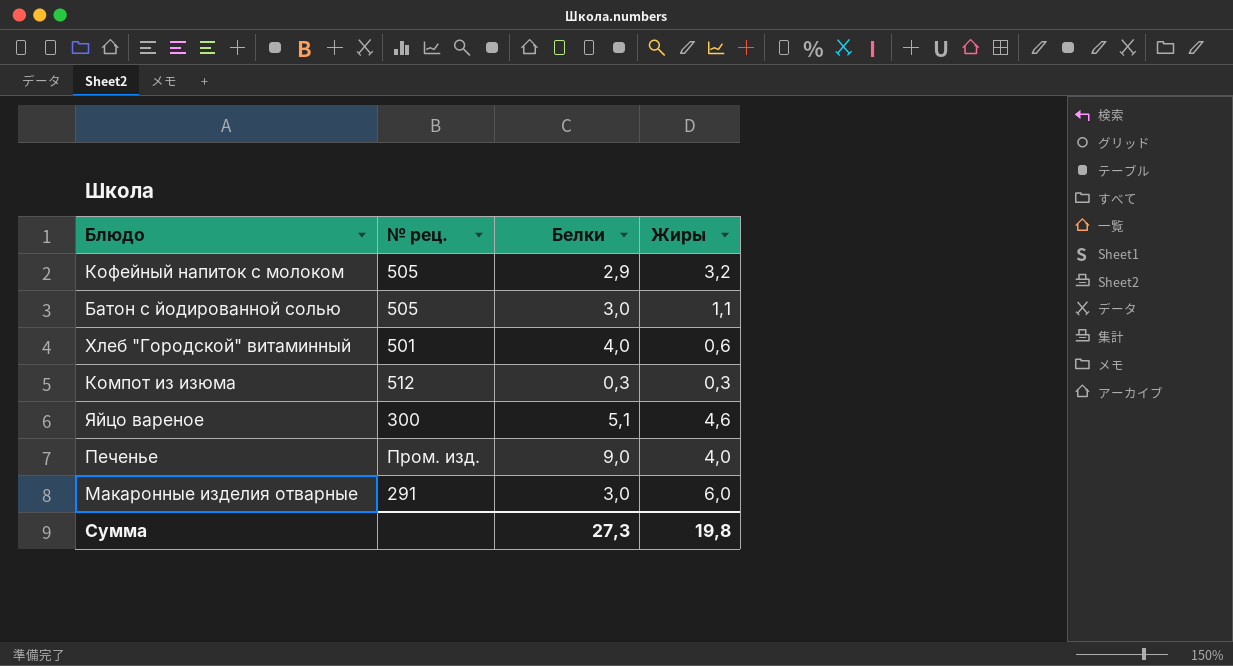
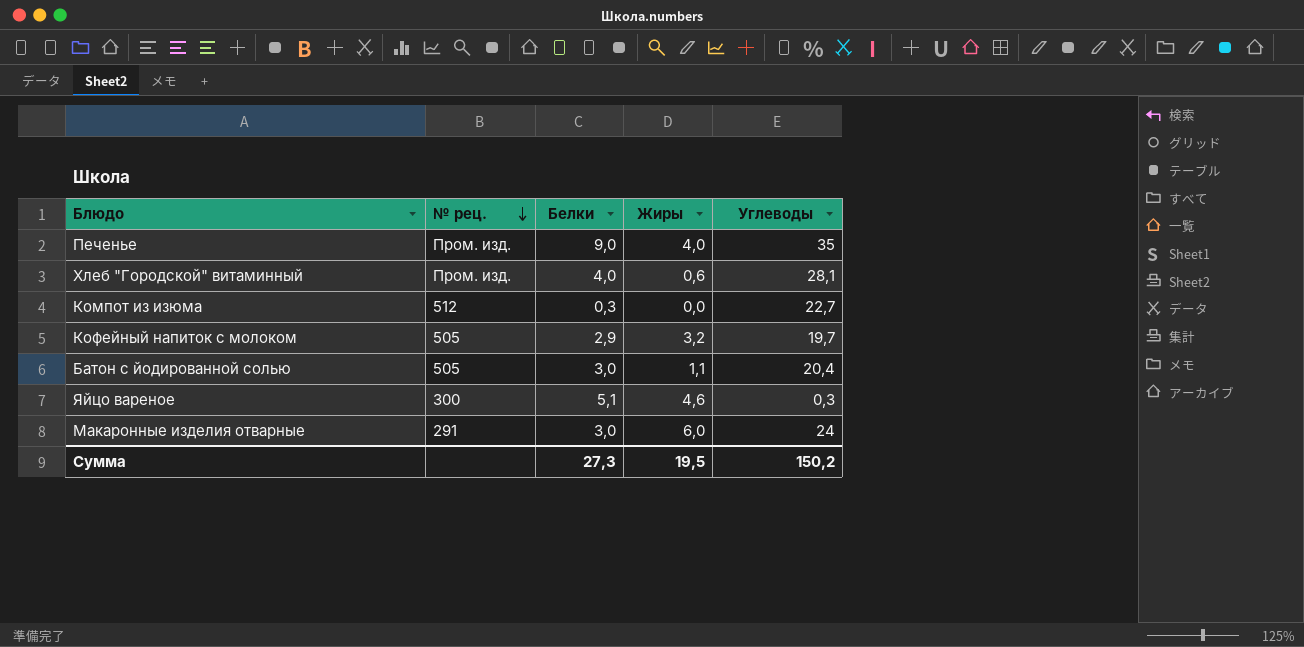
row order: none -> № рец. descending
column Углеводы | position: none -> 5
Хлеб "Городской" витаминный | № рец.: 501 -> Пром. изд.
Компот из изюма | Жиры: 0,3 -> 0,0
Сумма | Жиры: 19,8 -> 19,5

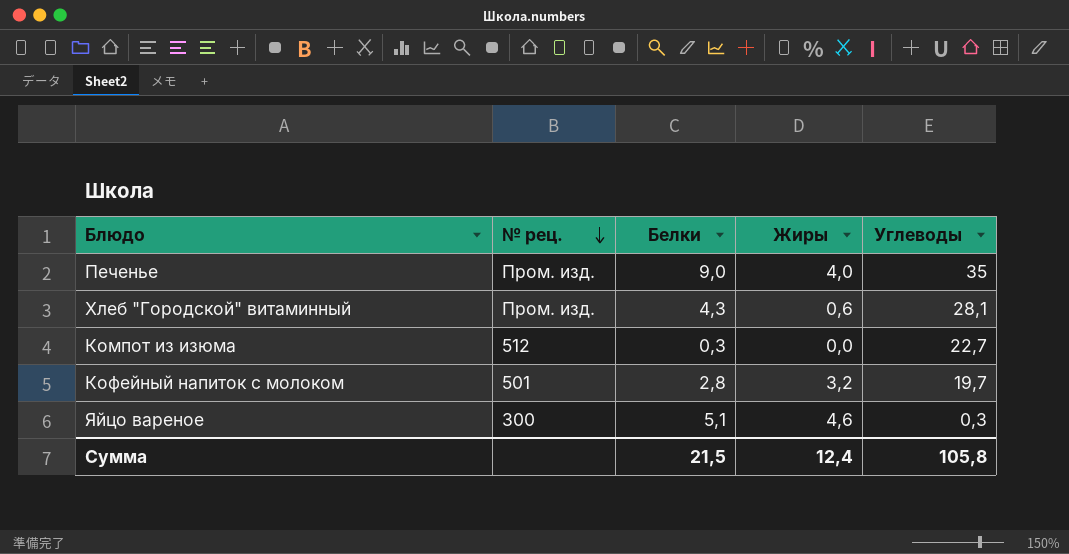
row Батон с йодированной солью: 505 | 3,0 | 1,1 | 20,4 -> none
row Макаронные изделия отварные: 291 | 3,0 | 6,0 | 24 -> none
Хлеб "Городской" витаминный | Белки: 4,0 -> 4,3
Кофейный напиток с молоком | № рец.: 505 -> 501
Кофейный напиток с молоком | Белки: 2,9 -> 2,8
Сумма | Белки: 27,3 -> 21,5
Сумма | Жиры: 19,5 -> 12,4
Сумма | Углеводы: 150,2 -> 105,8

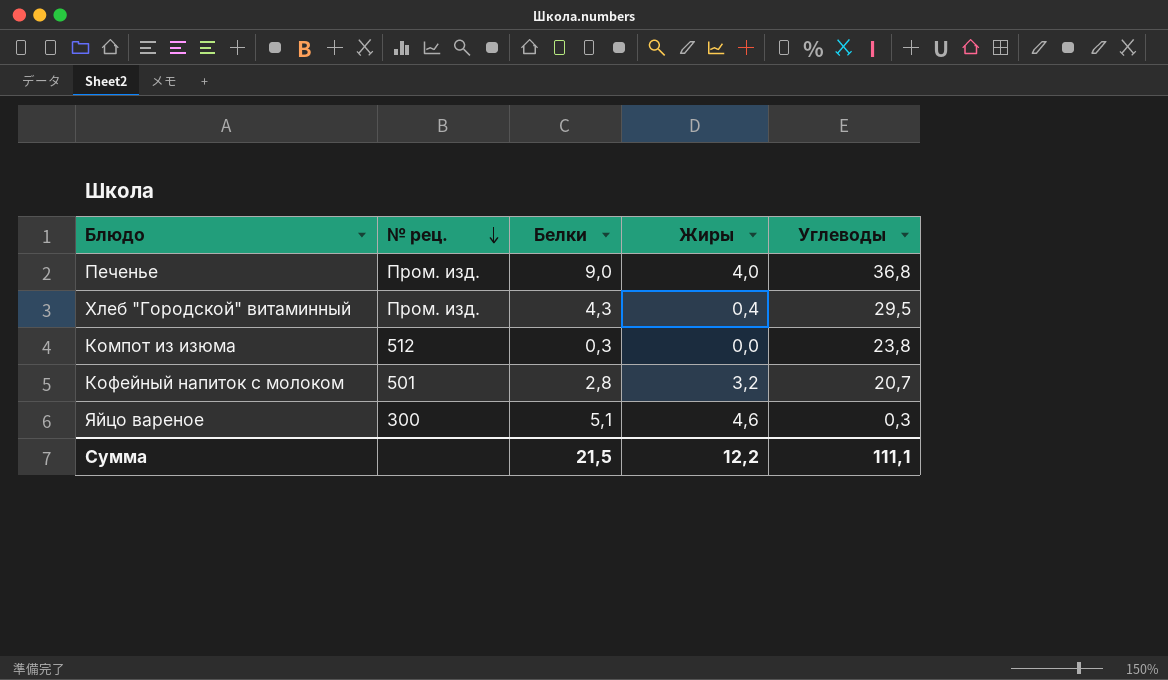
Печенье | Углеводы: 35 -> 36,8
Хлеб "Городской" витаминный | Жиры: 0,6 -> 0,4
Хлеб "Городской" витаминный | Углеводы: 28,1 -> 29,5
Компот из изюма | Углеводы: 22,7 -> 23,8
Кофейный напиток с молоком | Углеводы: 19,7 -> 20,7
Сумма | Жиры: 12,4 -> 12,2
Сумма | Углеводы: 105,8 -> 111,1

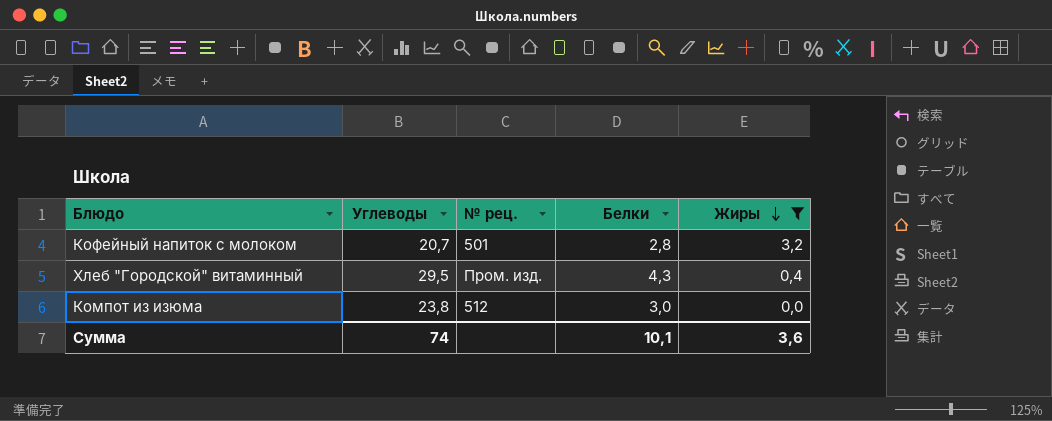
filter: none -> Жиры <= 3,2
row order: № рец. descending -> Жиры descending
column Углеводы | position: 5 -> 2
Компот из изюма | Белки: 0,3 -> 3,0
Сумма | Углеводы: 111,1 -> 74
Сумма | Белки: 21,5 -> 10,1
Сумма | Жиры: 12,2 -> 3,6

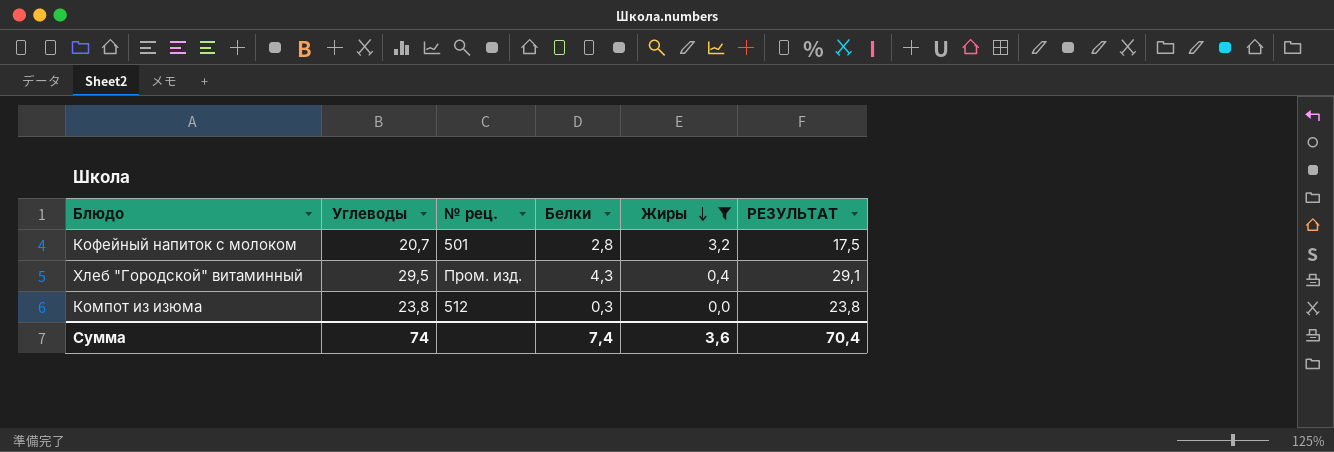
column РЕЗУЛЬТАТ | formula: none -> [Углеводы] - [Жиры]
Компот из изюма | Белки: 3,0 -> 0,3
Сумма | Белки: 10,1 -> 7,4

